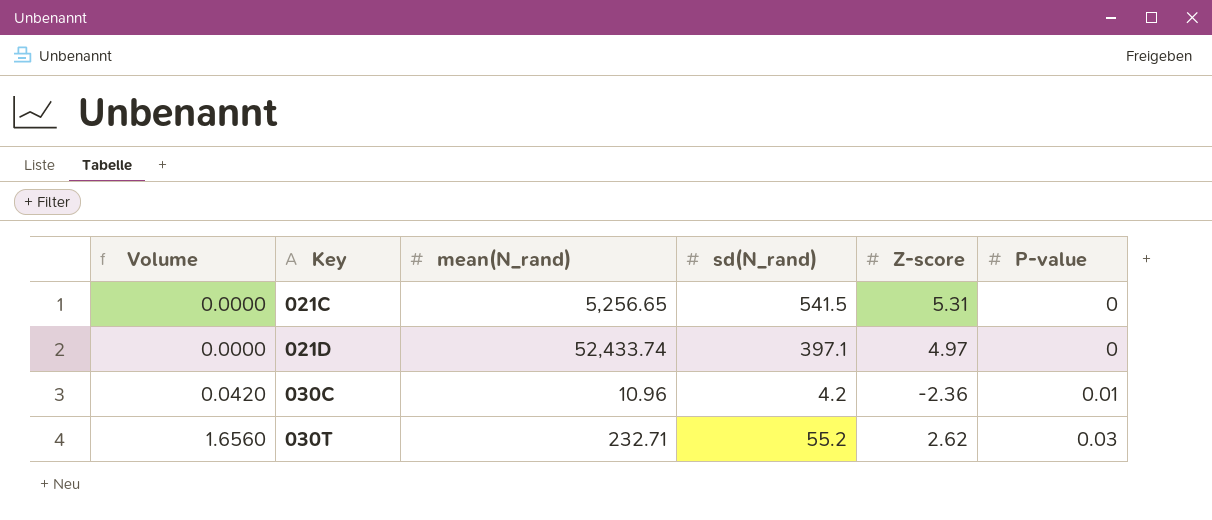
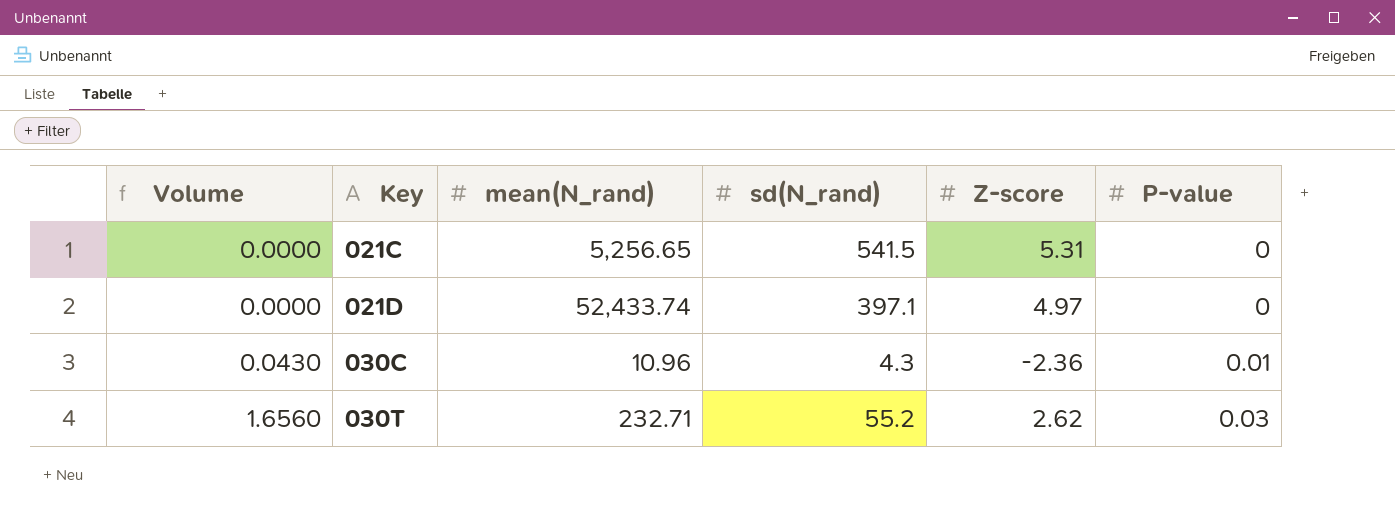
030C | Volume: 0.0420 -> 0.0430
030C | sd(N_rand): 4.2 -> 4.3

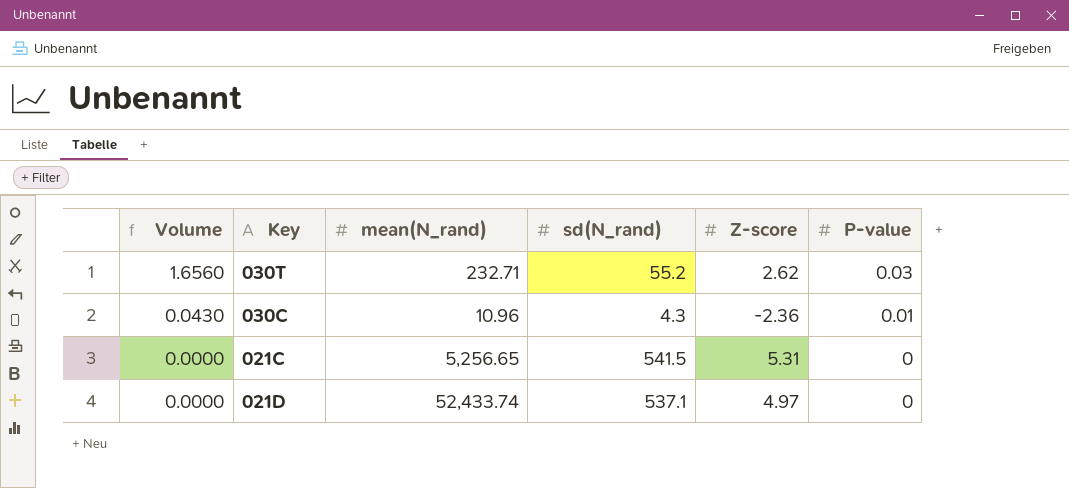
row order: Volume ascending -> Volume descending
021D | sd(N_rand): 397.1 -> 537.1

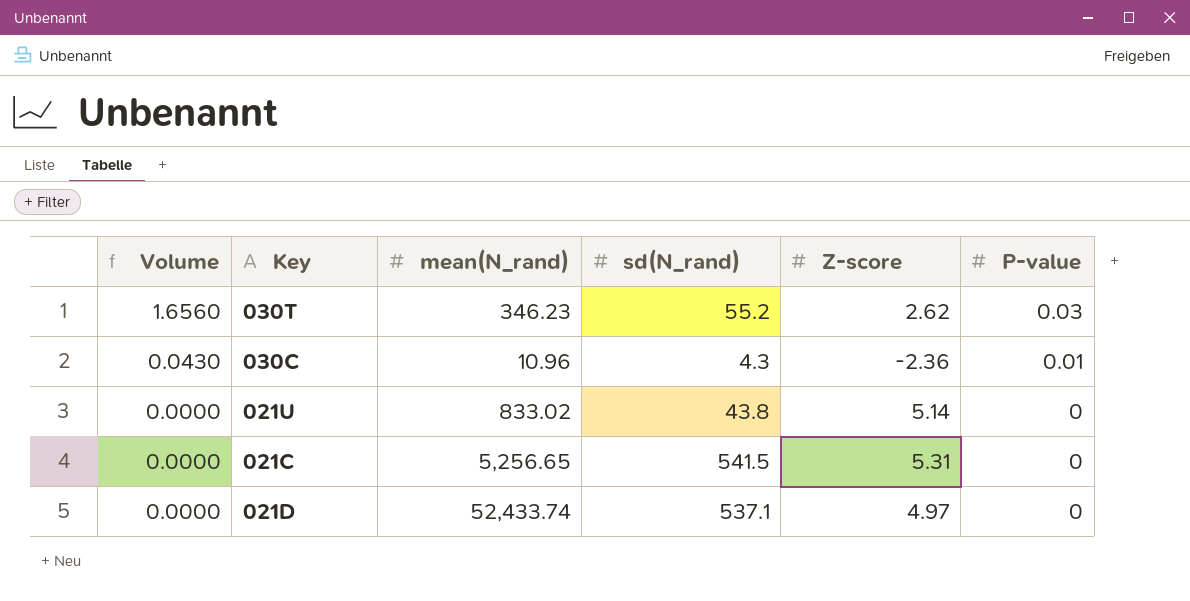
030T | mean(N_rand): 232.71 -> 346.23
row 021U: none -> 0.0000 | 833.02 | 43.8 | 5.14 | 0

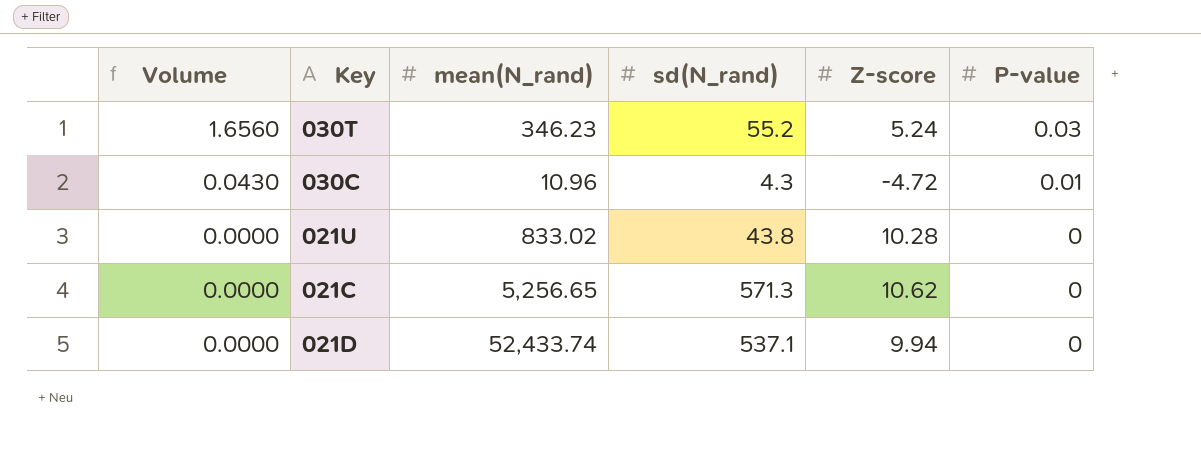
030T | Z-score: 2.62 -> 5.24
030C | Z-score: -2.36 -> -4.72
021U | Z-score: 5.14 -> 10.28
021C | sd(N_rand): 541.5 -> 571.3
021C | Z-score: 5.31 -> 10.62
021D | Z-score: 4.97 -> 9.94

